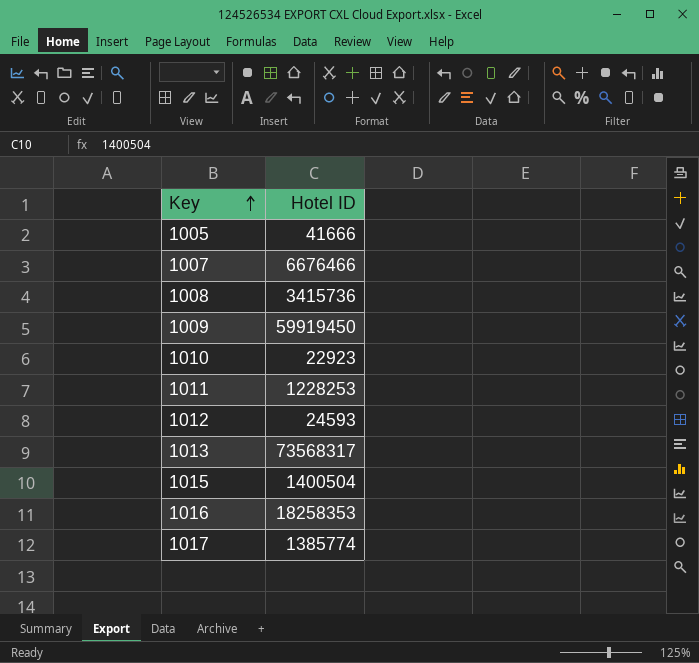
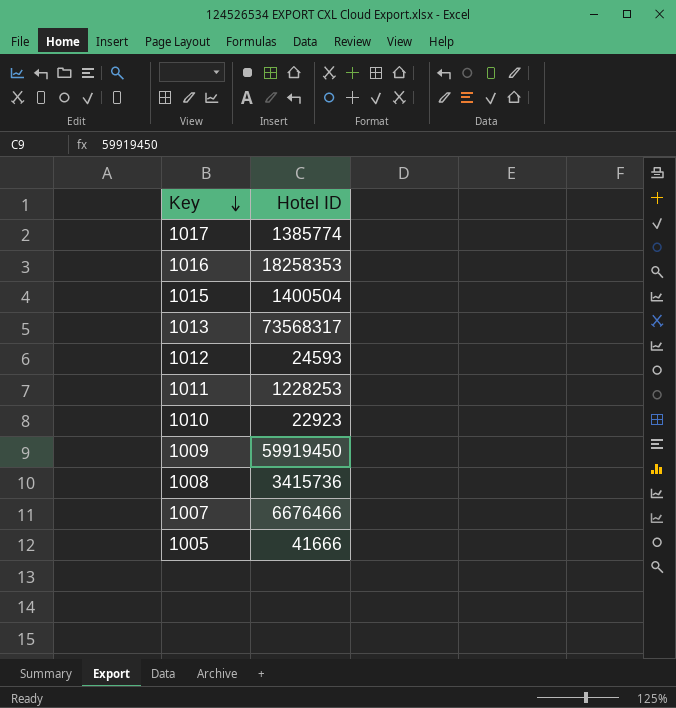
row order: Key ascending -> Key descending

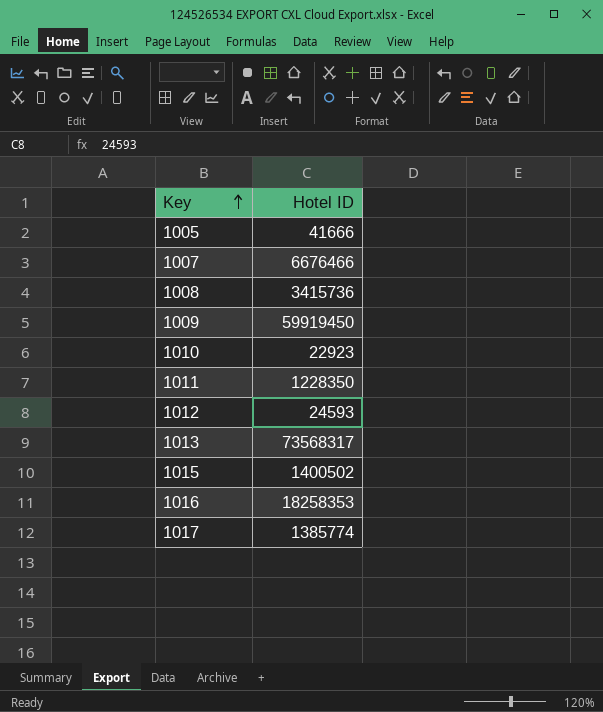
row order: Key descending -> Key ascending
1011 | Hotel ID: 1228253 -> 1228350
1015 | Hotel ID: 1400504 -> 1400502

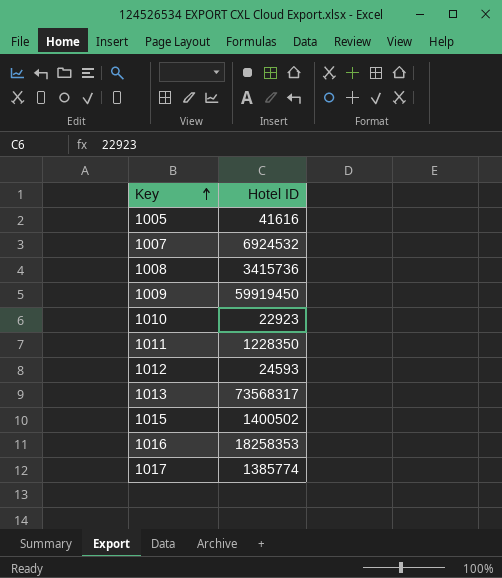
1005 | Hotel ID: 41666 -> 41616
1007 | Hotel ID: 6676466 -> 6924532

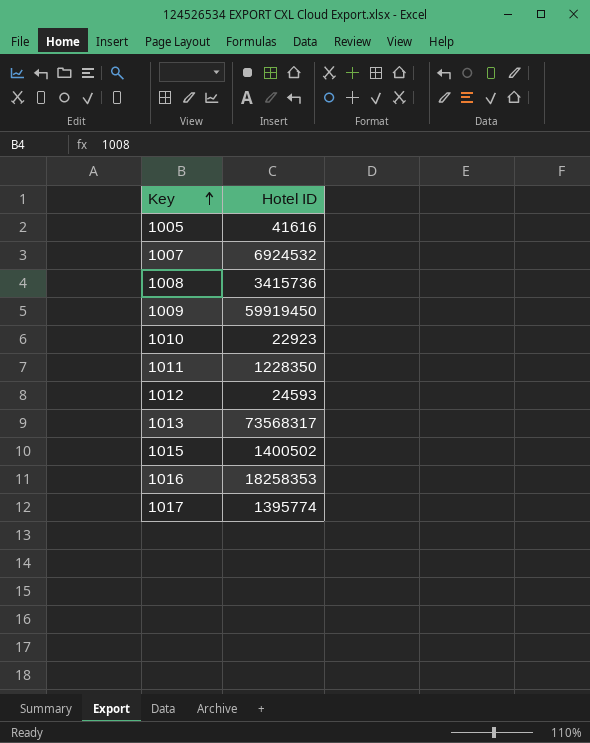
1017 | Hotel ID: 1385774 -> 1395774

